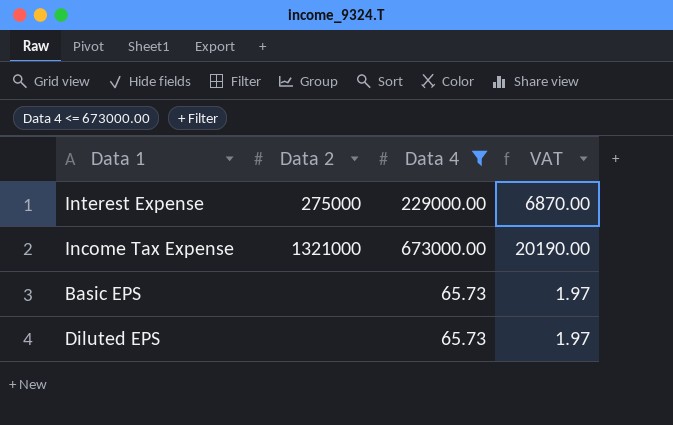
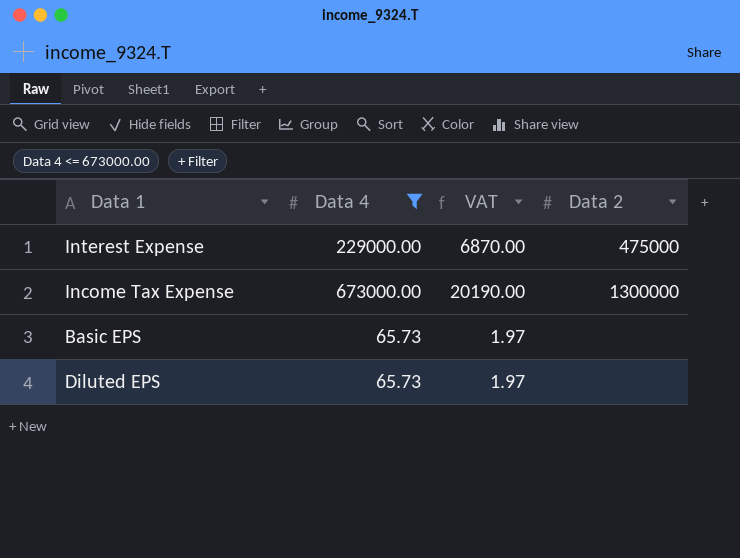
column Data 2 | position: 2 -> 4
Interest Expense | Data 2: 275000 -> 475000
Income Tax Expense | Data 2: 1321000 -> 1300000

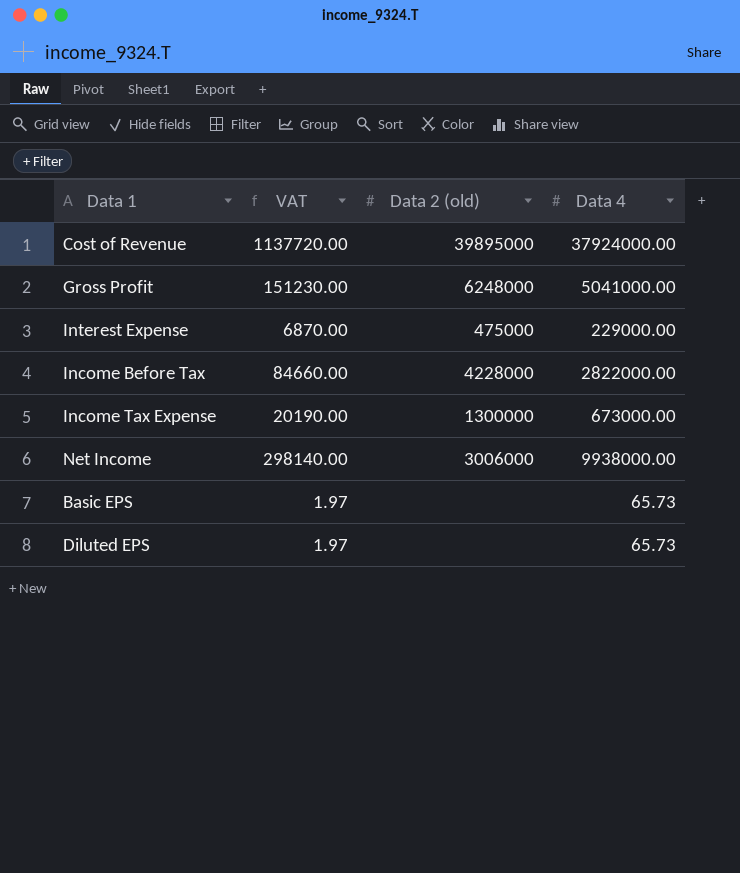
filter: Data 4 <= 673000.00 -> none
column name: Data 2 -> Data 2 (old)
column Data 4 | position: 2 -> 4

